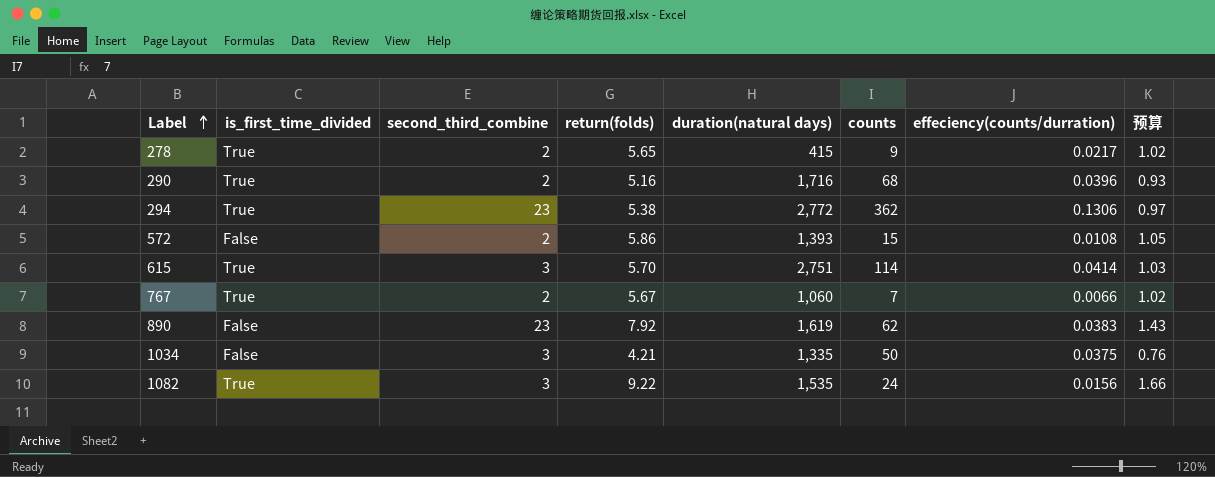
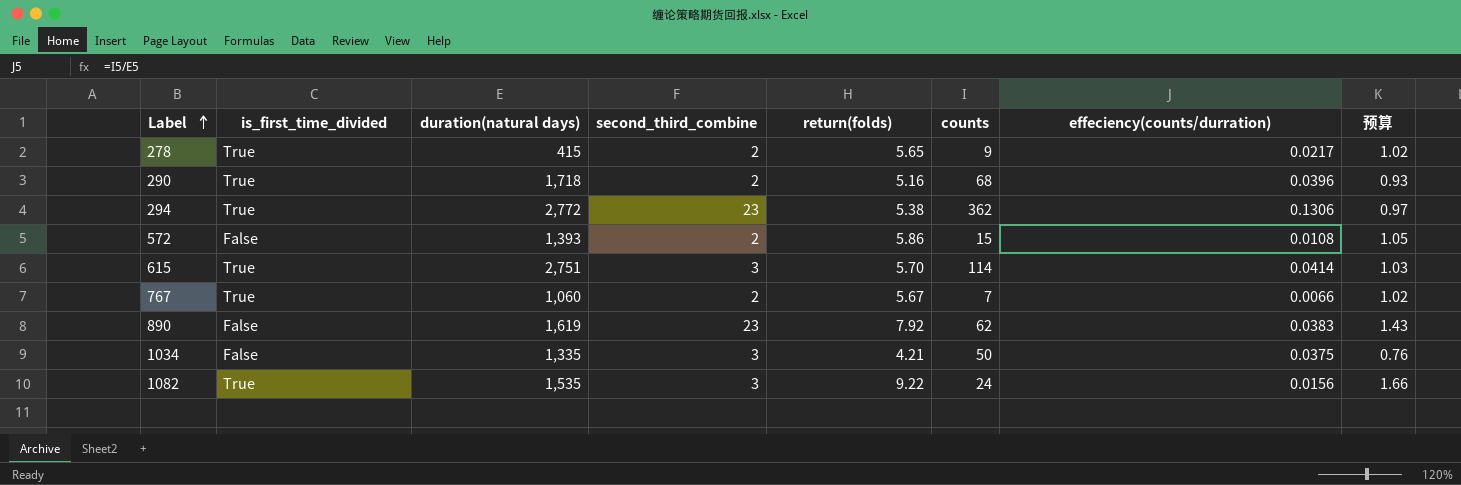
column duration(natural days) | position: 5 -> 3
290 | duration(natural days): 1,716 -> 1,718

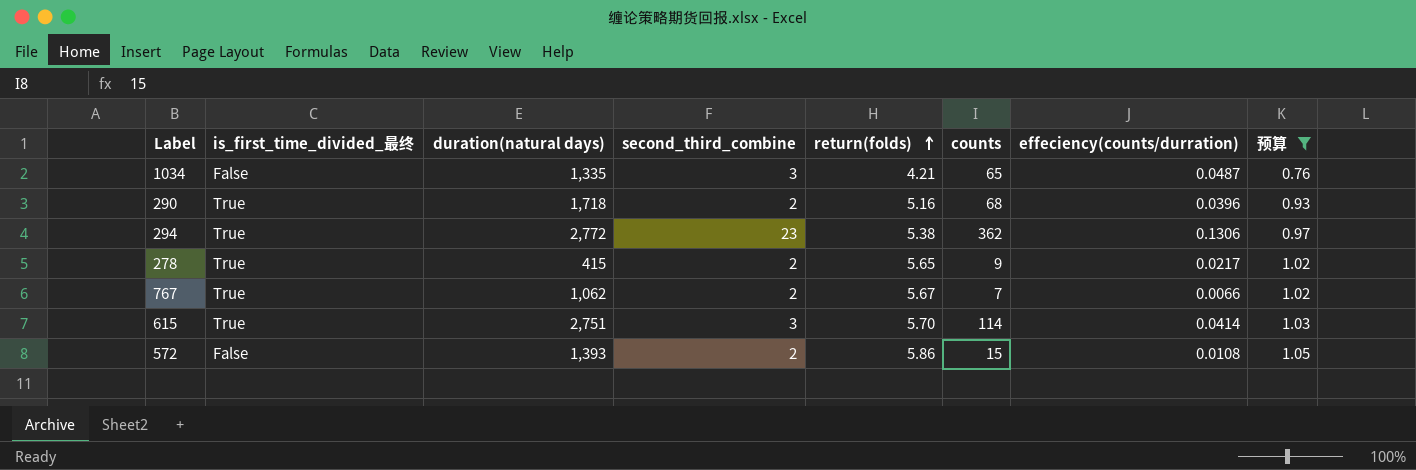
filter: none -> 预算 <= 1.05
row order: Label ascending -> return(folds) ascending
column name: is_first_time_divided -> is_first_time_divided_最终
1034 | counts: 50 -> 65
1034 | effeciency(counts/durration): 0.0375 -> 0.0487
767 | duration(natural days): 1,060 -> 1,062

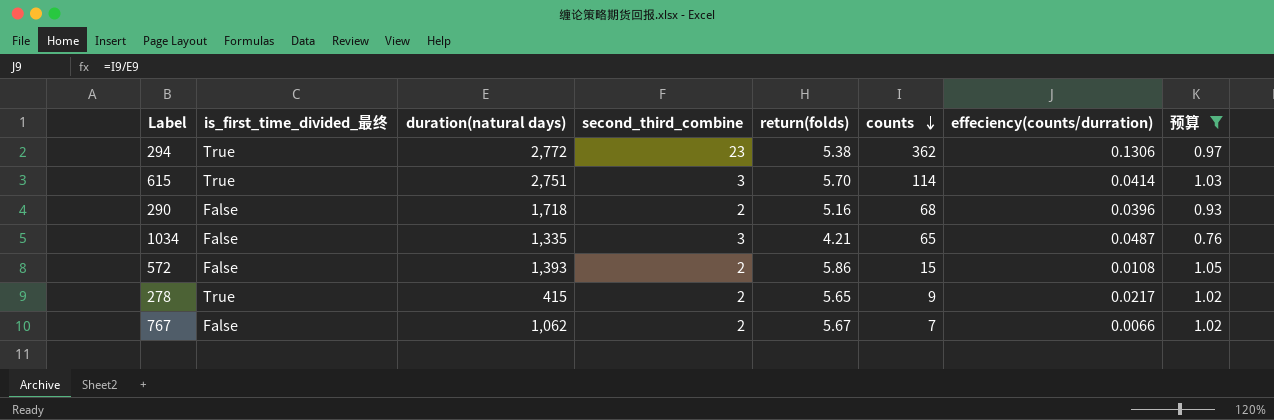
row order: return(folds) ascending -> counts descending
290 | is_first_time_divided_最终: True -> False
767 | is_first_time_divided_最终: True -> False

